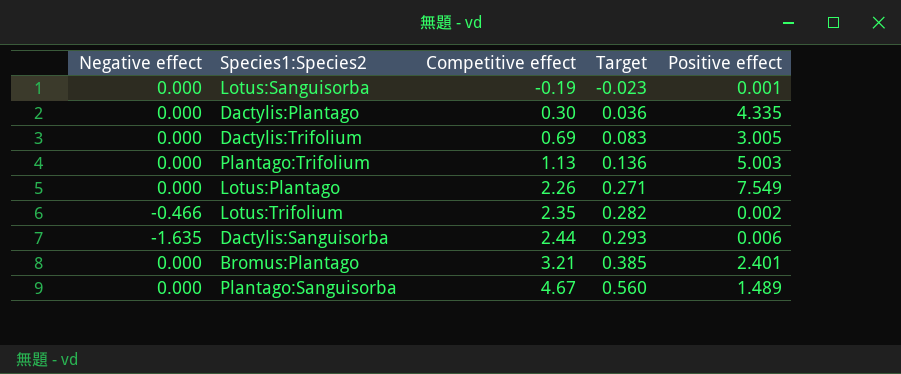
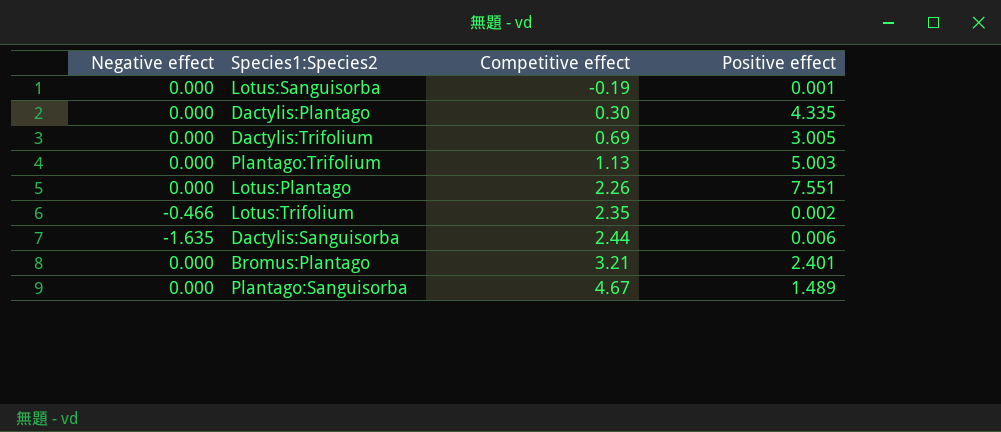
column Target | formula: [Competitive effect] * 0.12 -> none
Lotus:Plantago | Positive effect: 7.549 -> 7.551

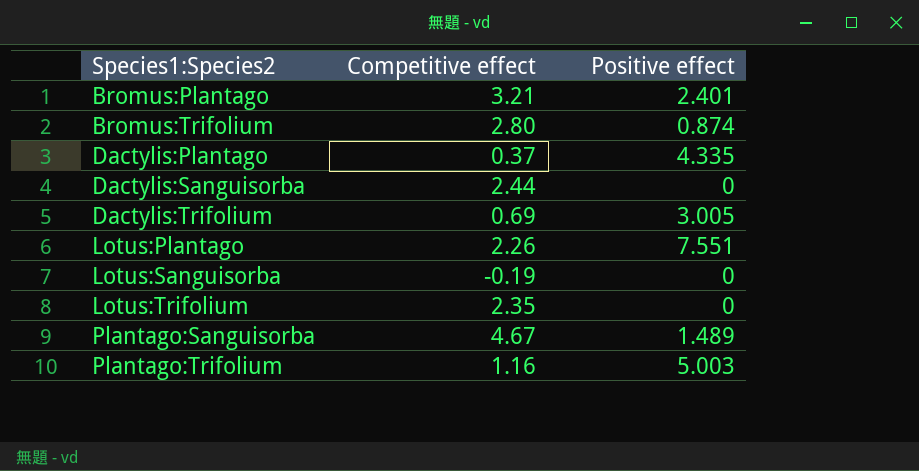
row order: Competitive effect ascending -> Species1:Species2 ascending
column Negative effect | position: 1 -> none
row Bromus:Trifolium: none -> 2.80 | 0.874
Dactylis:Plantago | Competitive effect: 0.30 -> 0.37
Dactylis:Sanguisorba | Positive effect: 0.006 -> 0
Lotus:Sanguisorba | Positive effect: 0.001 -> 0
Lotus:Trifolium | Positive effect: 0.002 -> 0
Plantago:Trifolium | Competitive effect: 1.13 -> 1.16

